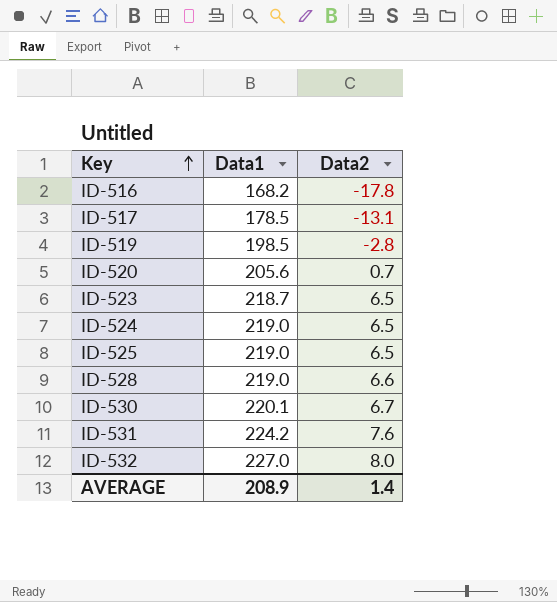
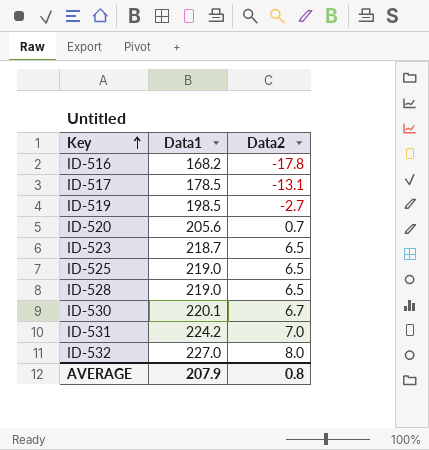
row ID-524: 219.0 | 6.5 -> none
ID-519 | Data2: -2.8 -> -2.7
ID-528 | Data2: 6.6 -> 6.5
ID-531 | Data2: 7.6 -> 7.0
AVERAGE | Data1: 208.9 -> 207.9
AVERAGE | Data2: 1.4 -> 0.8

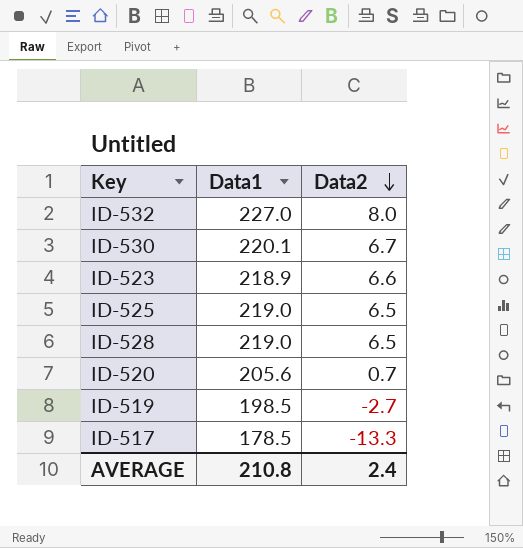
row order: Key ascending -> Data2 descending
row ID-516: 168.2 | -17.8 -> none
row ID-531: 224.2 | 7.0 -> none
ID-523 | Data1: 218.7 -> 218.9
ID-523 | Data2: 6.5 -> 6.6
ID-517 | Data2: -13.1 -> -13.3
AVERAGE | Data1: 207.9 -> 210.8
AVERAGE | Data2: 0.8 -> 2.4

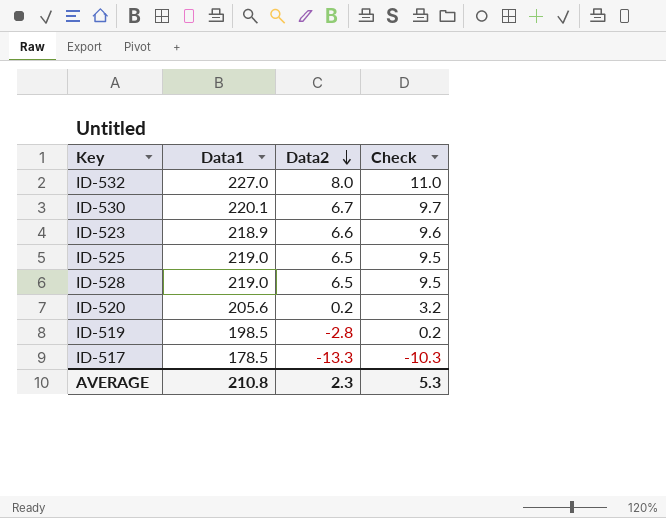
column Check | formula: none -> [Data2] + 3
ID-520 | Data2: 0.7 -> 0.2
ID-519 | Data2: -2.7 -> -2.8
AVERAGE | Data2: 2.4 -> 2.3

